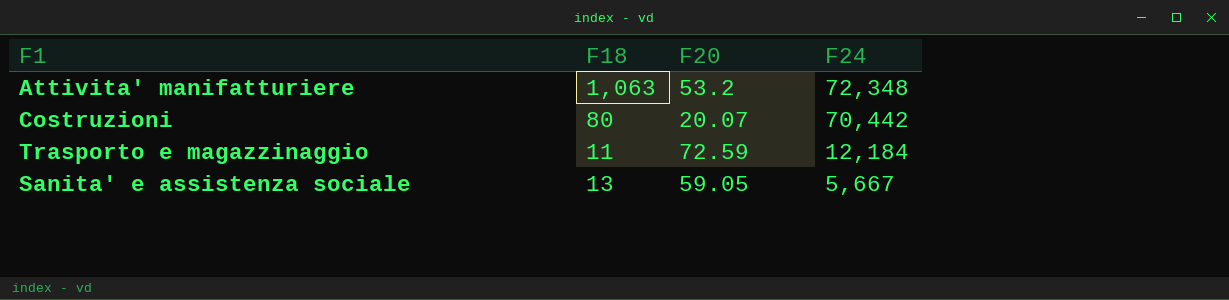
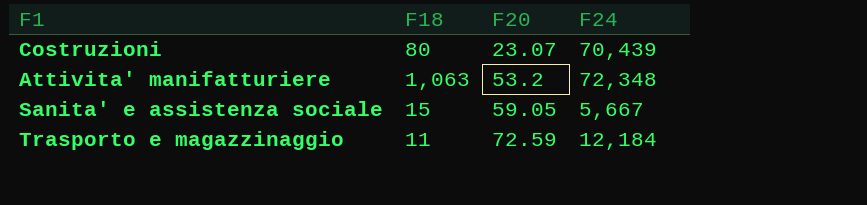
row order: F24 descending -> F20 ascending
Costruzioni | F20: 20.07 -> 23.07
Costruzioni | F24: 70,442 -> 70,439
Sanita' e assistenza sociale | F18: 13 -> 15

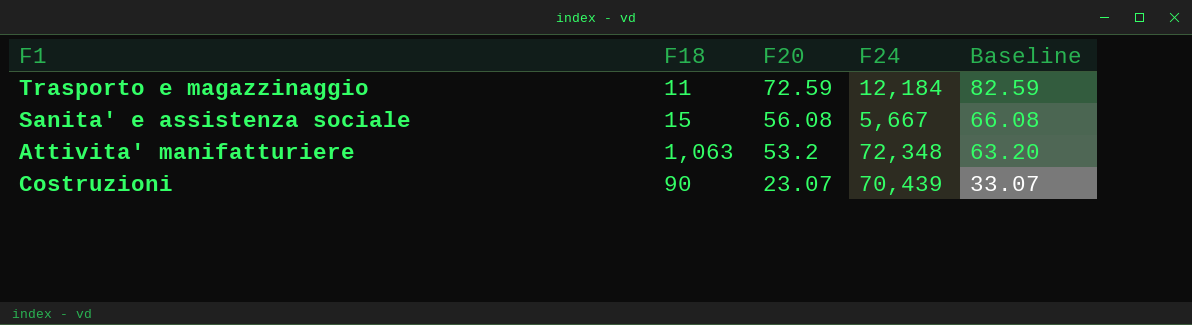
row order: F20 ascending -> F20 descending
column Baseline | formula: none -> [F20] + 10
Sanita' e assistenza sociale | F20: 59.05 -> 56.08
Costruzioni | F18: 80 -> 90

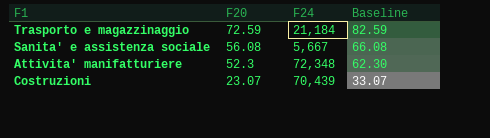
column F18 | position: 2 -> none
Trasporto e magazzinaggio | F24: 12,184 -> 21,184
Attivita' manifatturiere | F20: 53.2 -> 52.3
Attivita' manifatturiere | Baseline: 63.20 -> 62.30

